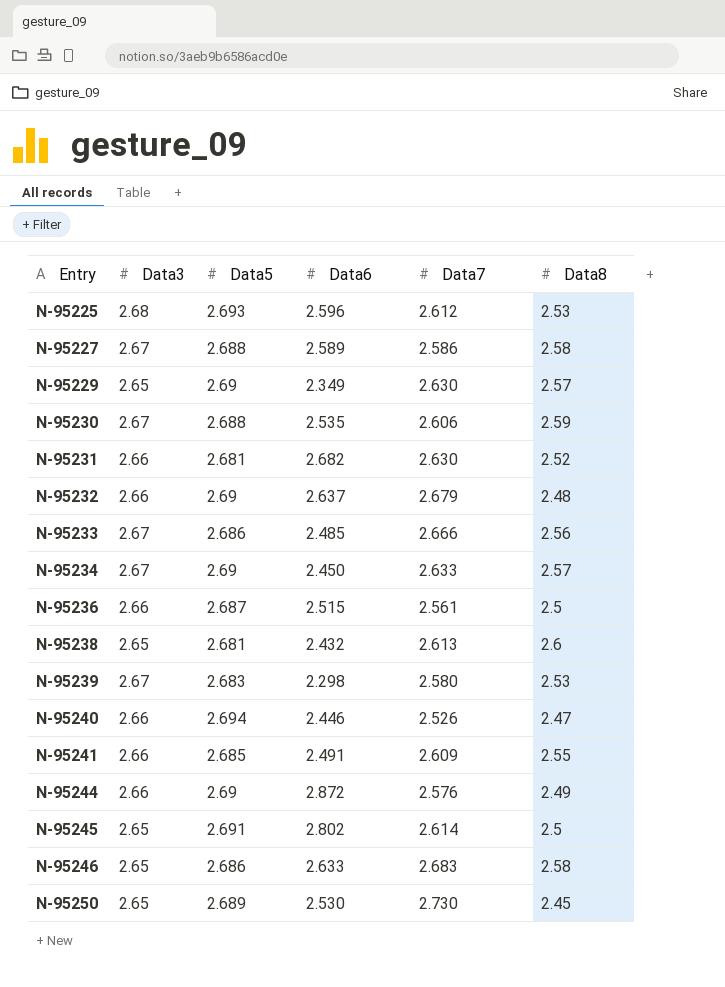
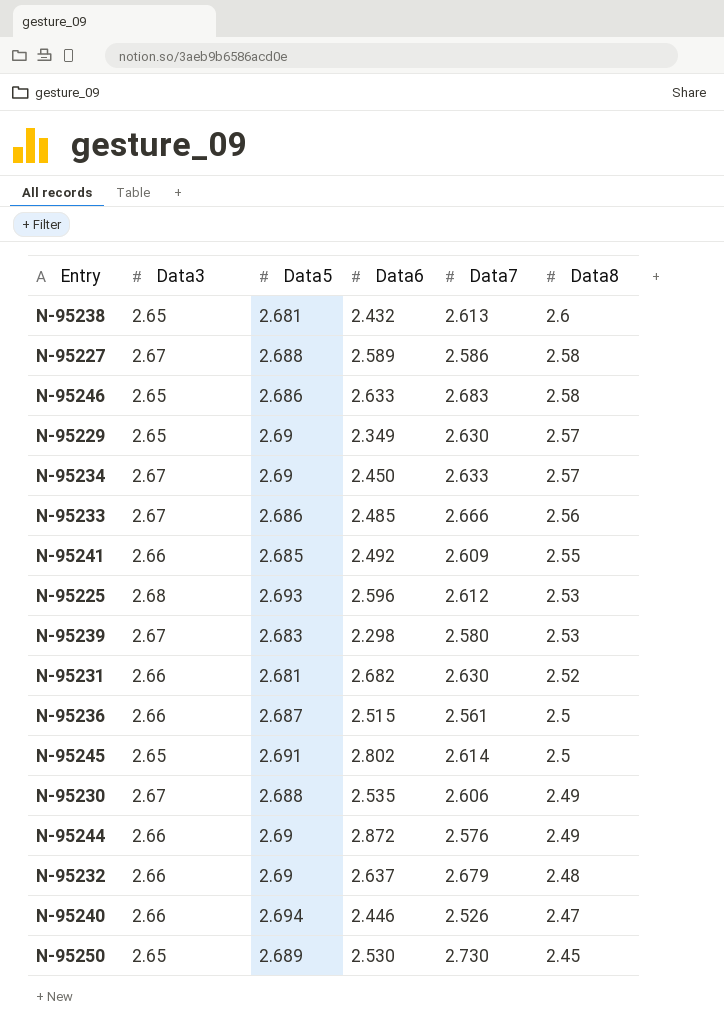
row order: Entry ascending -> Data8 descending
N-95241 | Data6: 2.491 -> 2.492
N-95230 | Data8: 2.59 -> 2.49

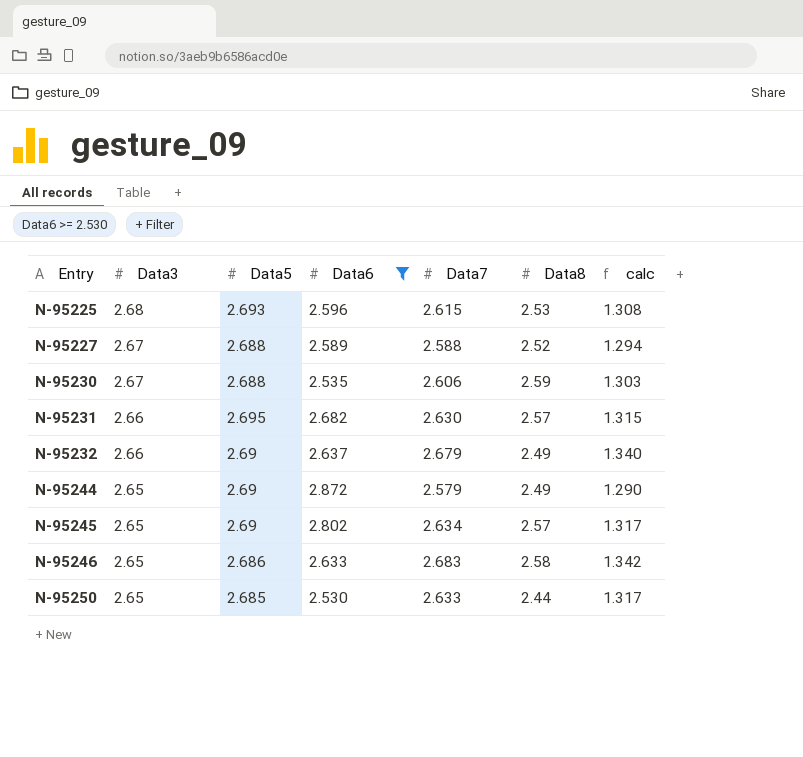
filter: none -> Data6 >= 2.530
row order: Data8 descending -> Entry ascending
column calc | formula: none -> [Data7] * 0.5
N-95225 | Data7: 2.612 -> 2.615
N-95227 | Data7: 2.586 -> 2.588
N-95227 | Data8: 2.58 -> 2.52
N-95230 | Data8: 2.49 -> 2.59
N-95231 | Data5: 2.681 -> 2.695
N-95231 | Data8: 2.52 -> 2.57
N-95232 | Data8: 2.48 -> 2.49
N-95244 | Data3: 2.66 -> 2.65
N-95244 | Data7: 2.576 -> 2.579
N-95245 | Data5: 2.691 -> 2.69
N-95245 | Data7: 2.614 -> 2.634
N-95245 | Data8: 2.5 -> 2.57
N-95250 | Data5: 2.689 -> 2.685
N-95250 | Data7: 2.730 -> 2.633
N-95250 | Data8: 2.45 -> 2.44

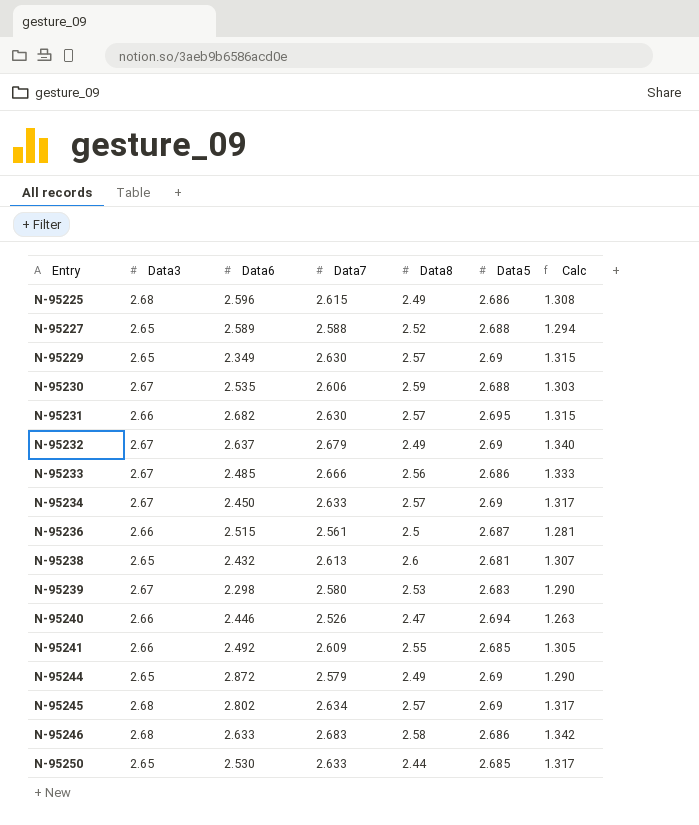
filter: Data6 >= 2.530 -> none
column Data5 | position: 3 -> 6
column name: calc -> Calc
N-95225 | Data8: 2.53 -> 2.49
N-95225 | Data5: 2.693 -> 2.686
N-95227 | Data3: 2.67 -> 2.65
N-95232 | Data3: 2.66 -> 2.67
N-95245 | Data3: 2.65 -> 2.68
N-95246 | Data3: 2.65 -> 2.68

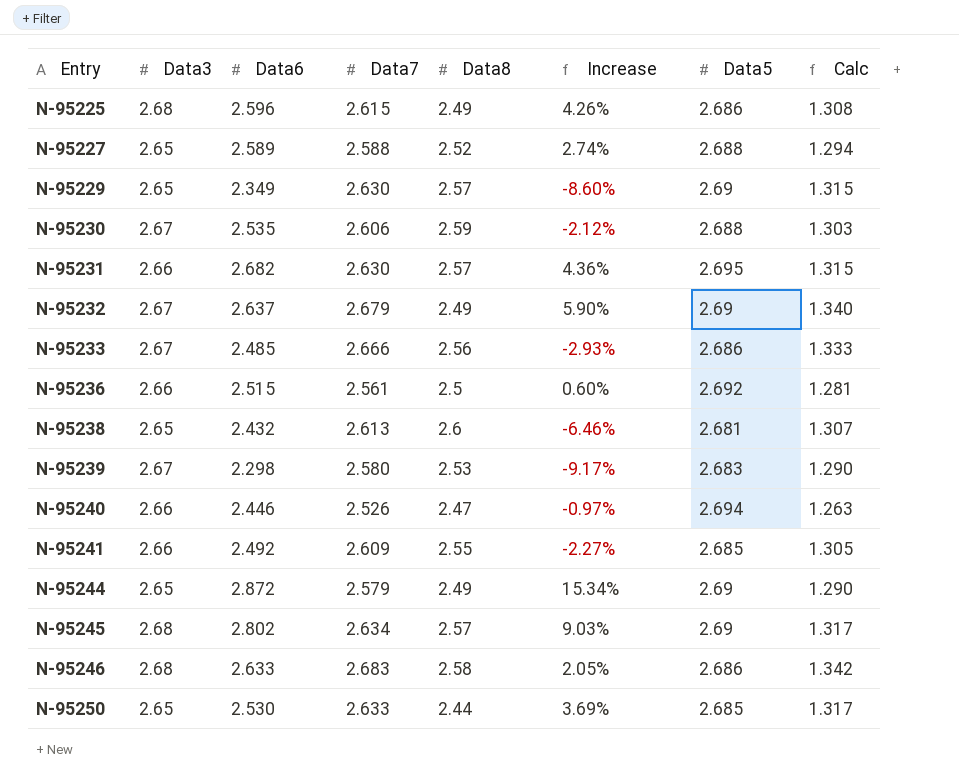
column Increase | formula: none -> ([Data6] - [Data8]) / [Data8]
row N-95234: 2.67 | 2.450 | 2.633 | 2.57 | 2.69 | 1.317 -> none
N-95236 | Data5: 2.687 -> 2.692

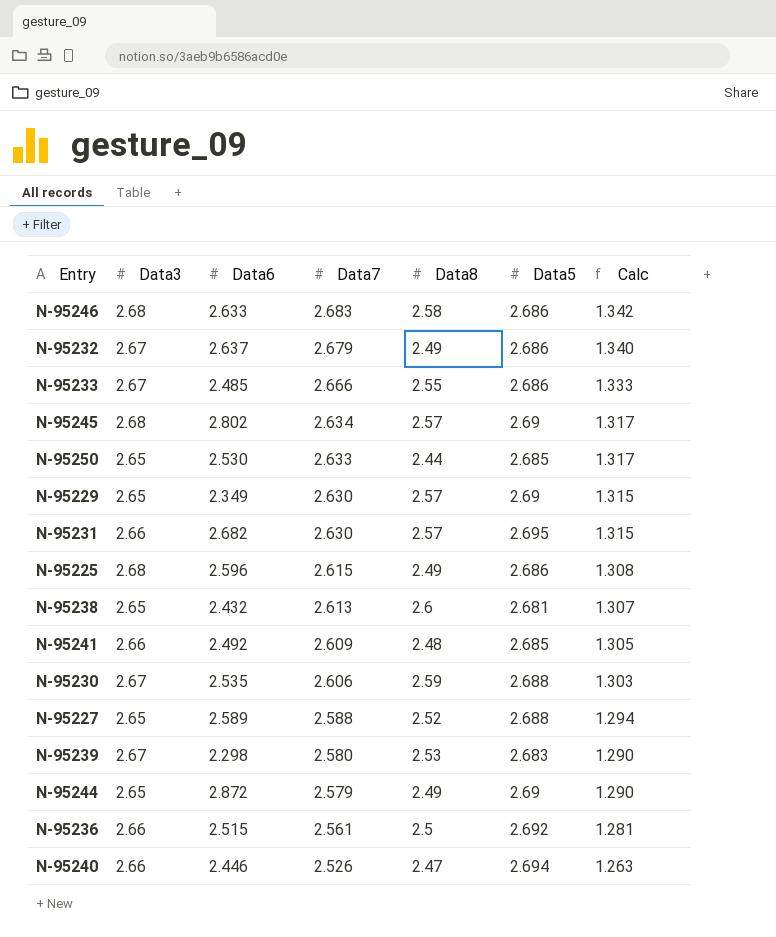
row order: Entry ascending -> Data7 descending
column Increase | formula: ([Data6] - [Data8]) / [Data8] -> none
N-95232 | Data5: 2.69 -> 2.686
N-95233 | Data8: 2.56 -> 2.55
N-95241 | Data8: 2.55 -> 2.48

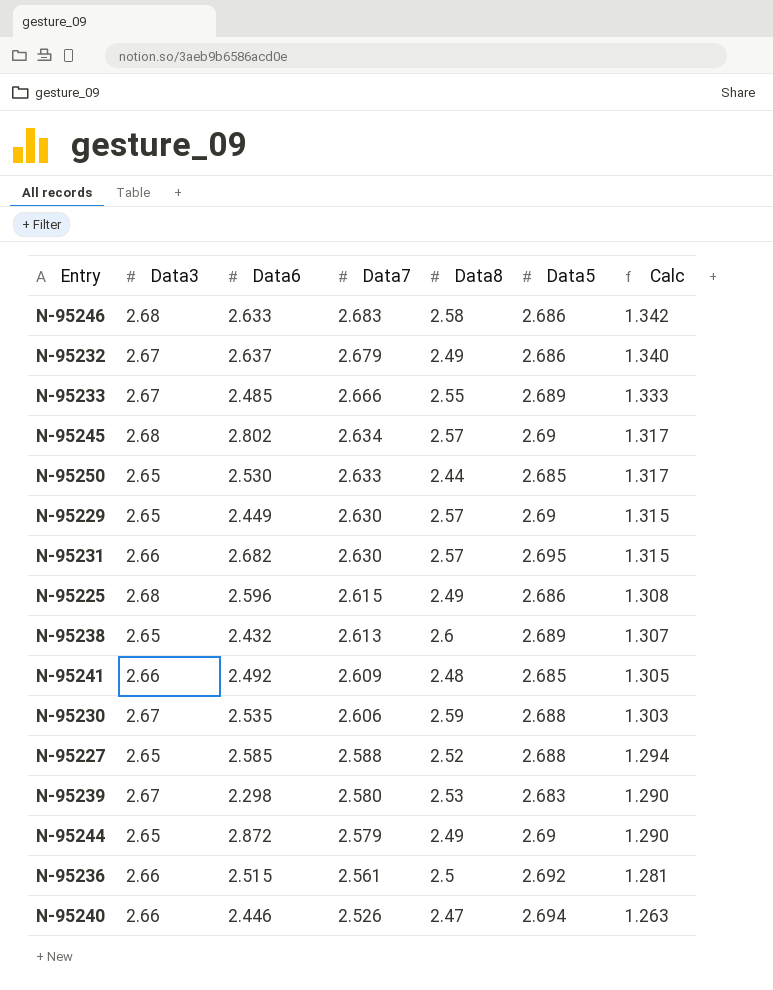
N-95233 | Data5: 2.686 -> 2.689
N-95229 | Data6: 2.349 -> 2.449
N-95238 | Data5: 2.681 -> 2.689
N-95227 | Data6: 2.589 -> 2.585

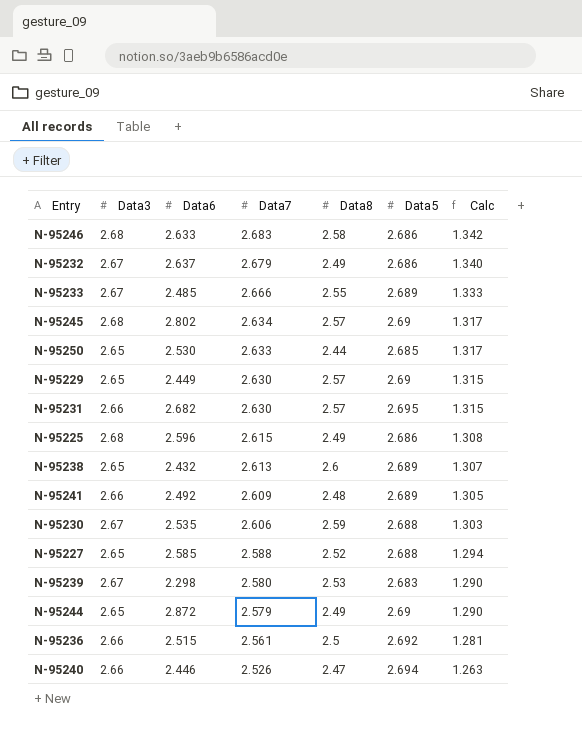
N-95241 | Data5: 2.685 -> 2.689

